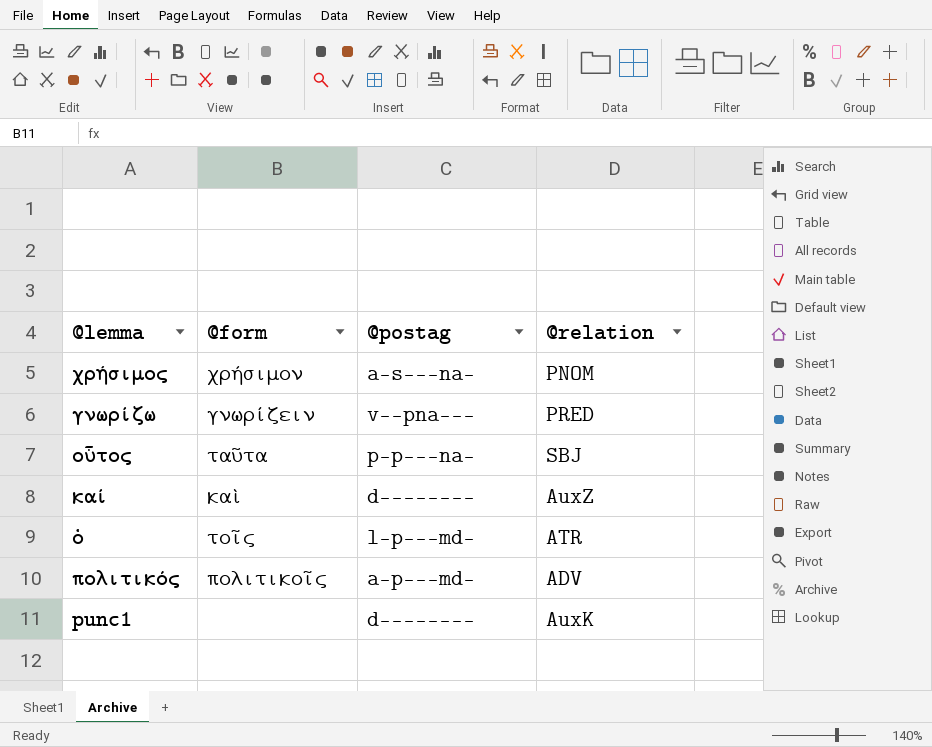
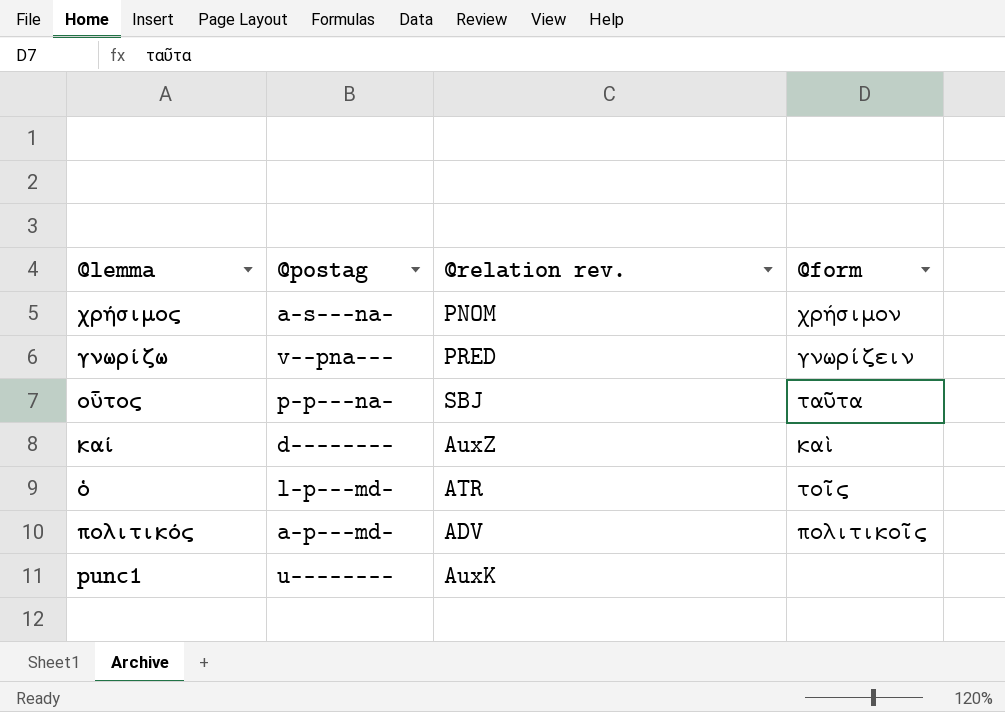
column name: @relation -> @relation rev.
column @form | position: 2 -> 4
punc1 | @postag: d-------- -> u--------

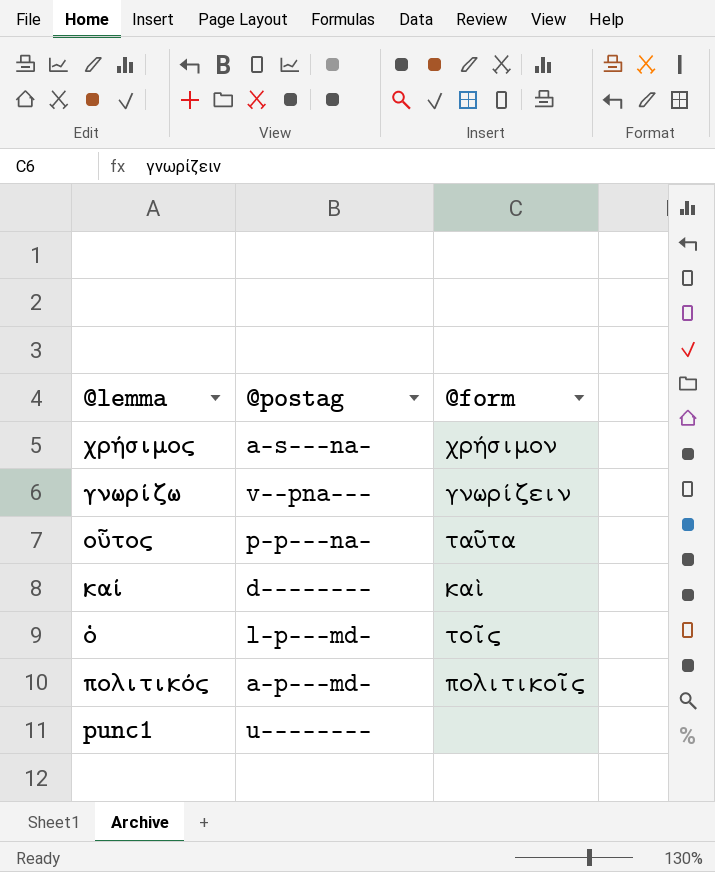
column @relation rev. | position: 3 -> none

